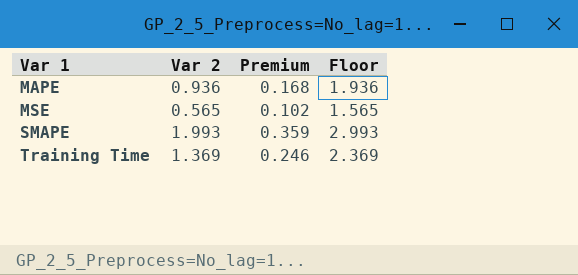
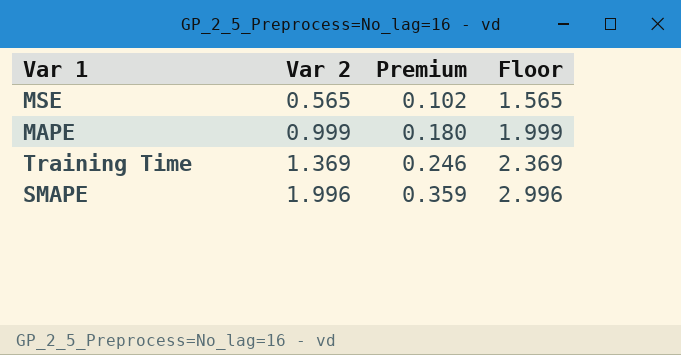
row order: Var 1 ascending -> Var 2 ascending
MAPE | Var 2: 0.936 -> 0.999
MAPE | Premium: 0.168 -> 0.180
MAPE | Floor: 1.936 -> 1.999
SMAPE | Var 2: 1.993 -> 1.996
SMAPE | Floor: 2.993 -> 2.996

